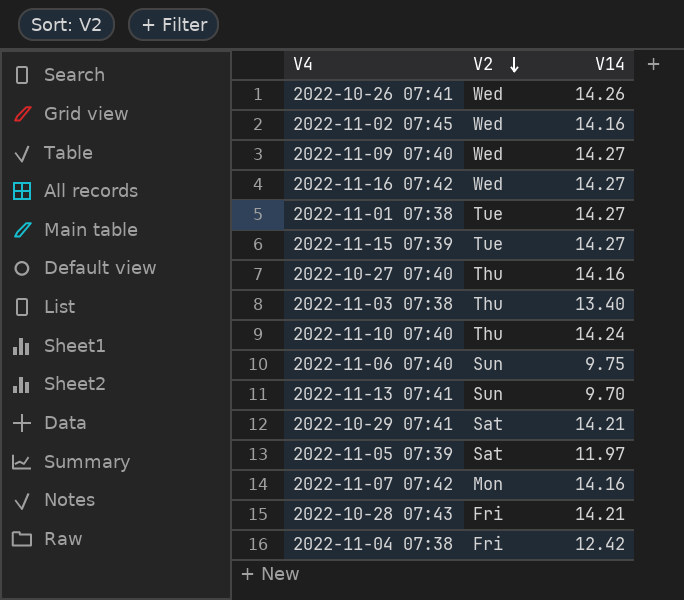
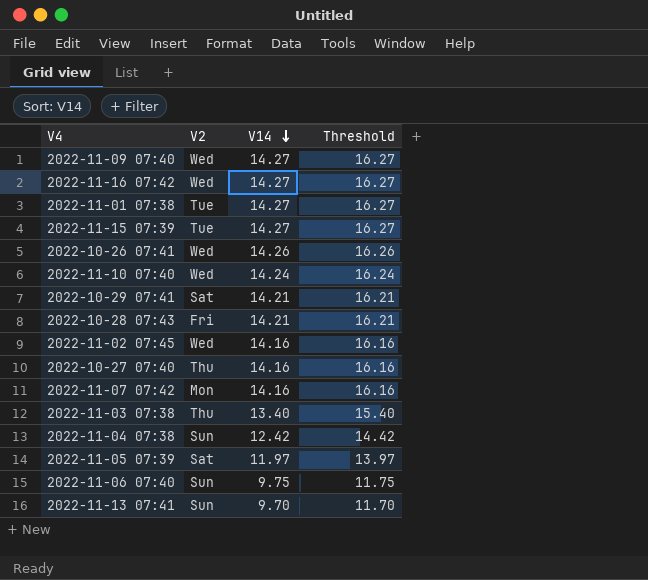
row order: V2 descending -> V14 descending
column Threshold | formula: none -> [V14] + 2
2022-11-10 07:40 | V2: Thu -> Wed
2022-11-04 07:38 | V2: Fri -> Sun

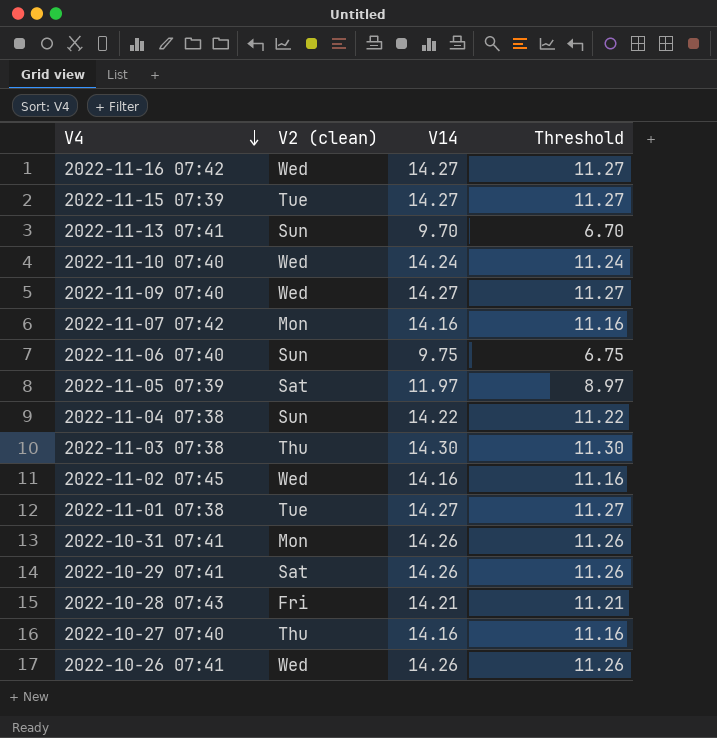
row order: V14 descending -> V4 descending
column name: V2 -> V2 (clean)
column Threshold | formula: [V14] + 2 -> [V14] - 3
2022-11-04 07:38 | V14: 12.42 -> 14.22
2022-11-03 07:38 | V14: 13.40 -> 14.30
row 2022-10-31 07:41: none -> Mon | 14.26 | 11.26
2022-10-29 07:41 | V14: 14.21 -> 14.26

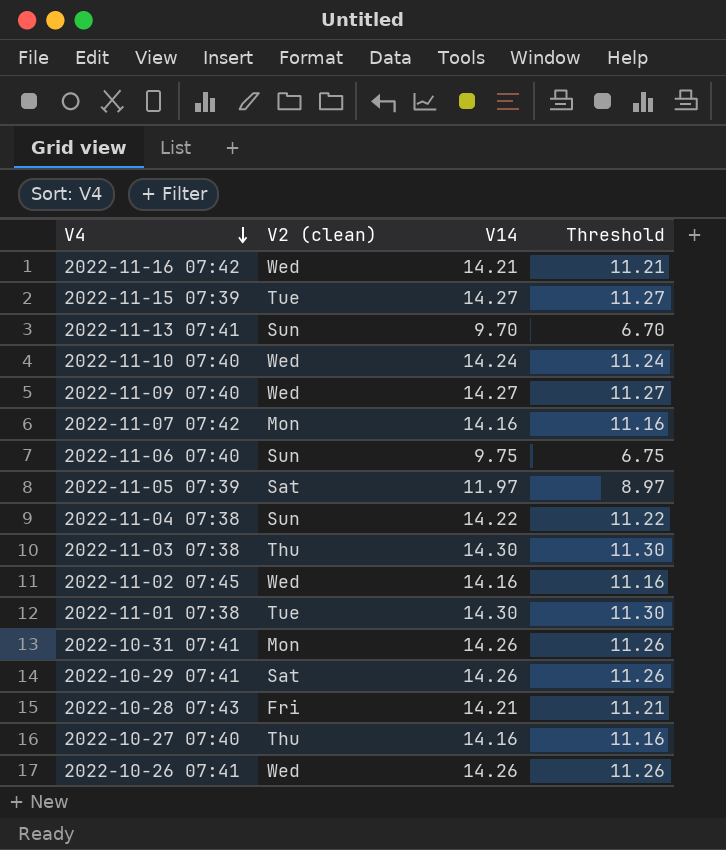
2022-11-16 07:42 | V14: 14.27 -> 14.21
2022-11-16 07:42 | Threshold: 11.27 -> 11.21
2022-11-01 07:38 | V14: 14.27 -> 14.30
2022-11-01 07:38 | Threshold: 11.27 -> 11.30

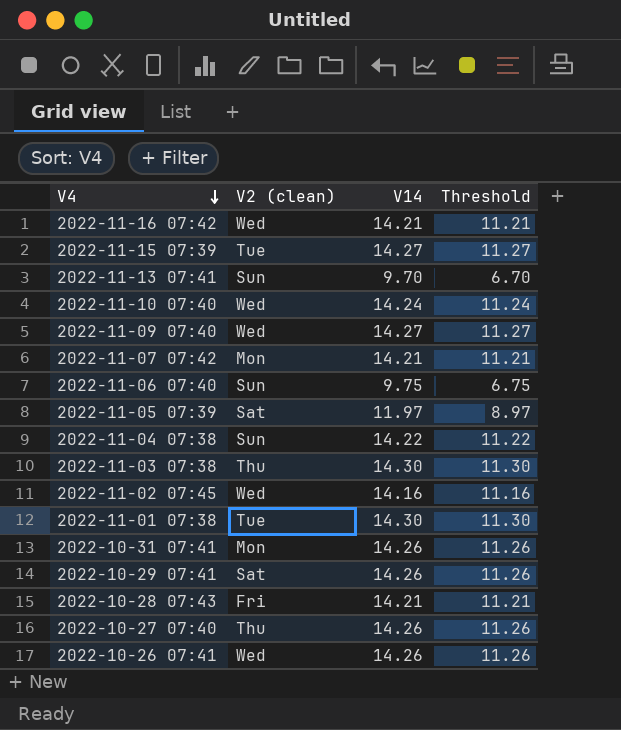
2022-11-07 07:42 | V14: 14.16 -> 14.21
2022-11-07 07:42 | Threshold: 11.16 -> 11.21
2022-10-27 07:40 | V14: 14.16 -> 14.26
2022-10-27 07:40 | Threshold: 11.16 -> 11.26

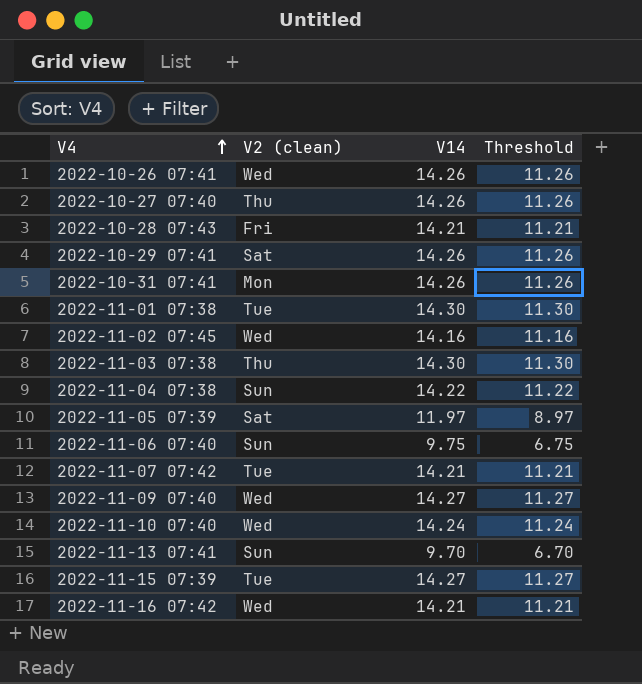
row order: V4 descending -> V4 ascending
2022-11-07 07:42 | V2 (clean): Mon -> Tue

